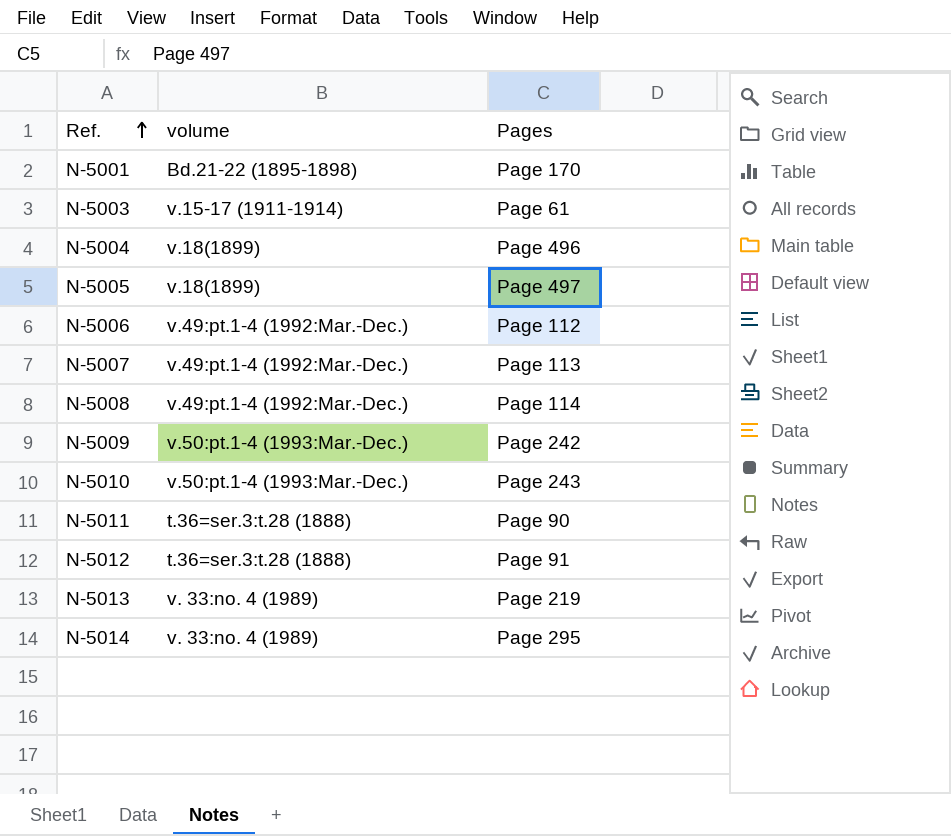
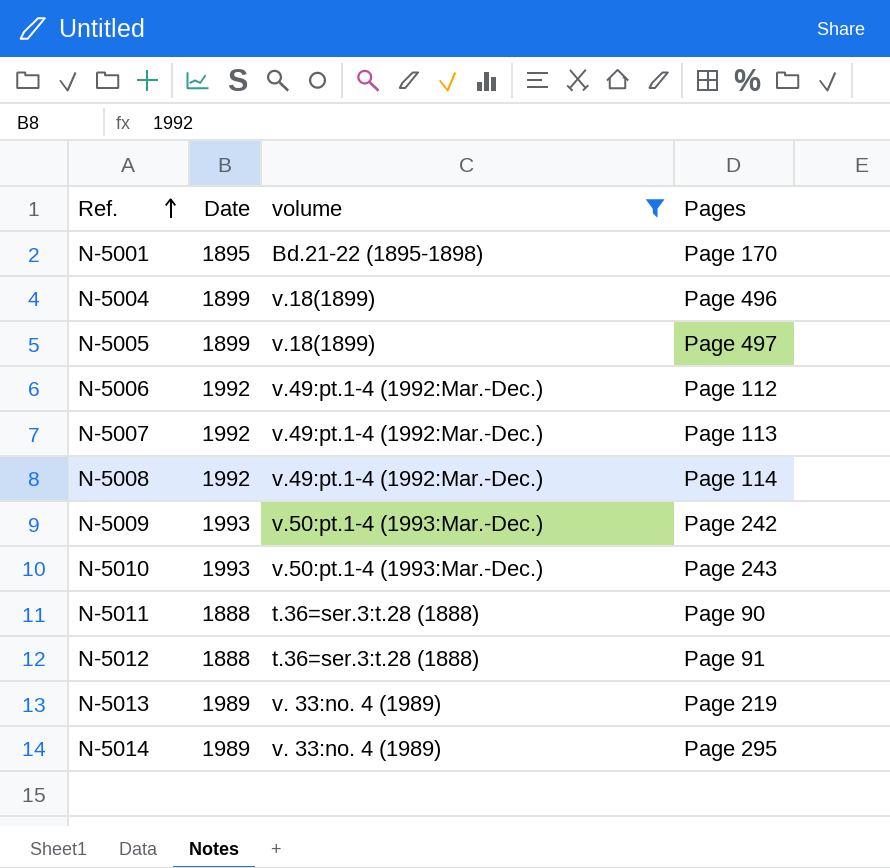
filter: none -> volume != v.15-17 (1911-1914)
column Date | position: none -> 2

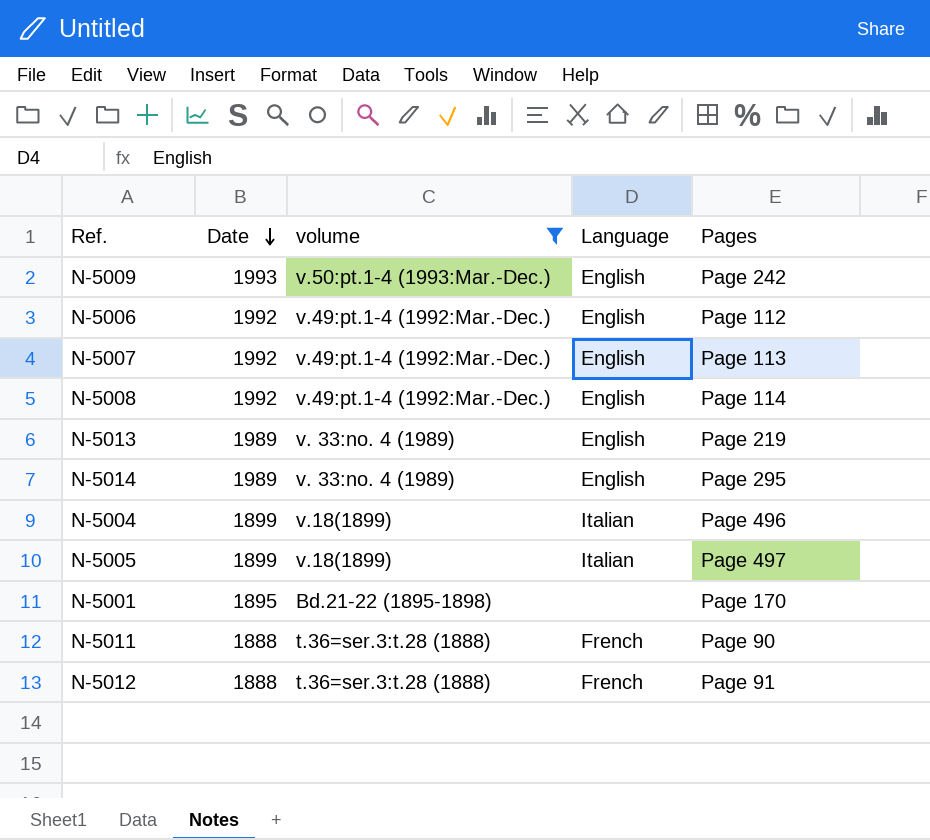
row order: Ref. ascending -> Date descending
column Language | position: none -> 4
row N-5010: 1993 | v.50:pt.1-4 (1993:Mar.-Dec.) | Page 243 -> none

